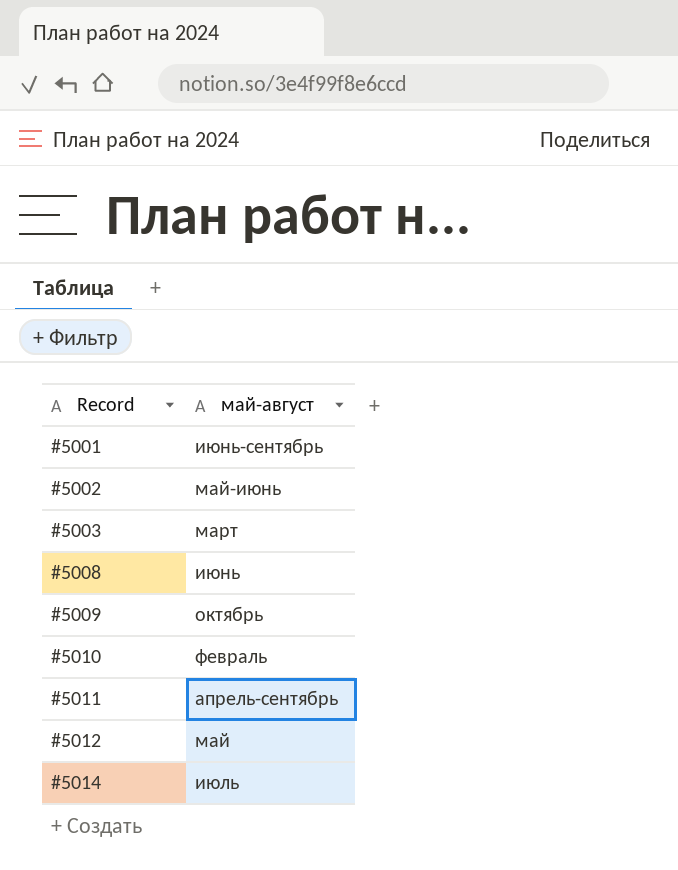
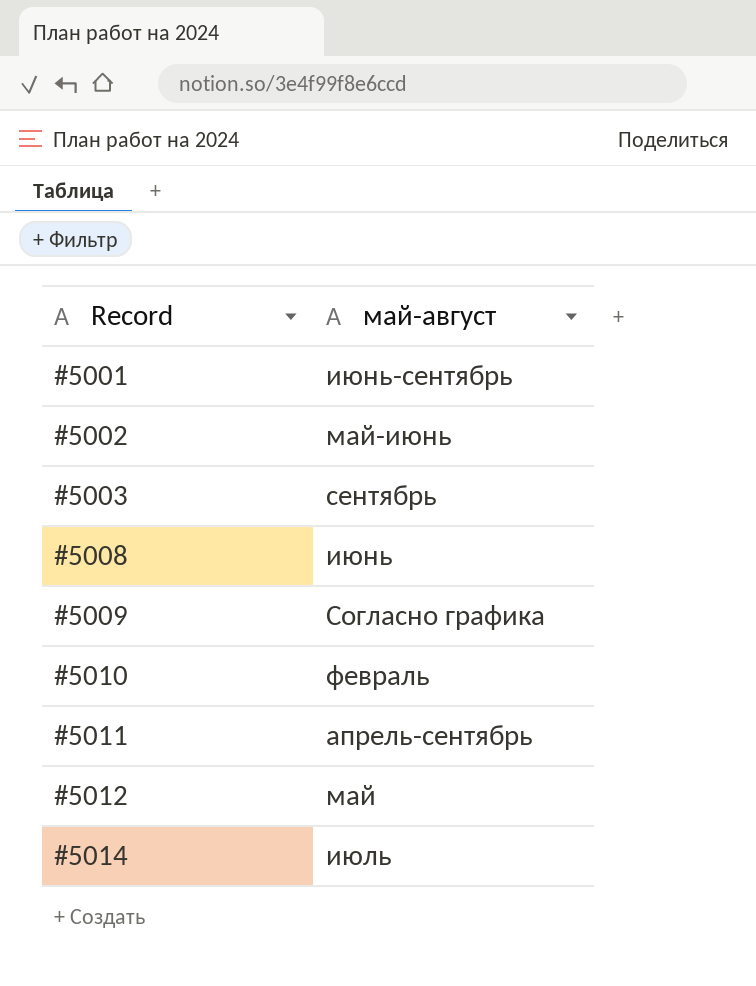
#5003 | май-август: март -> сентябрь
#5009 | май-август: октябрь -> Согласно графика

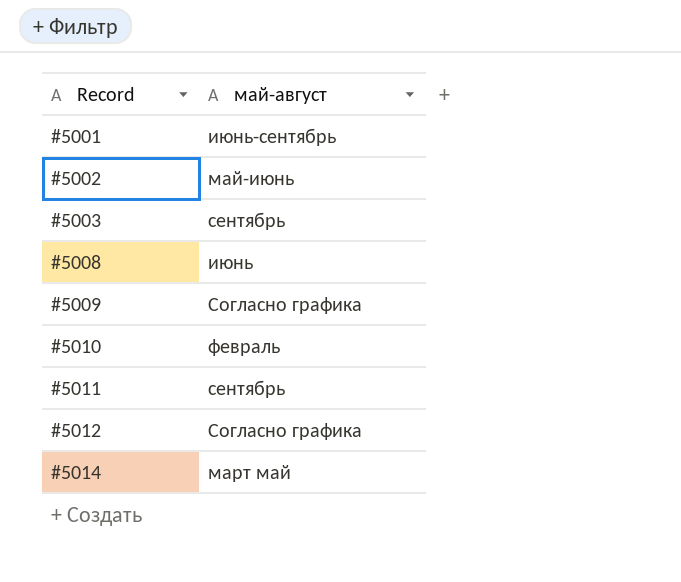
#5011 | май-август: апрель-сентябрь -> сентябрь
#5012 | май-август: май -> Согласно графика
#5014 | май-август: июль -> март май

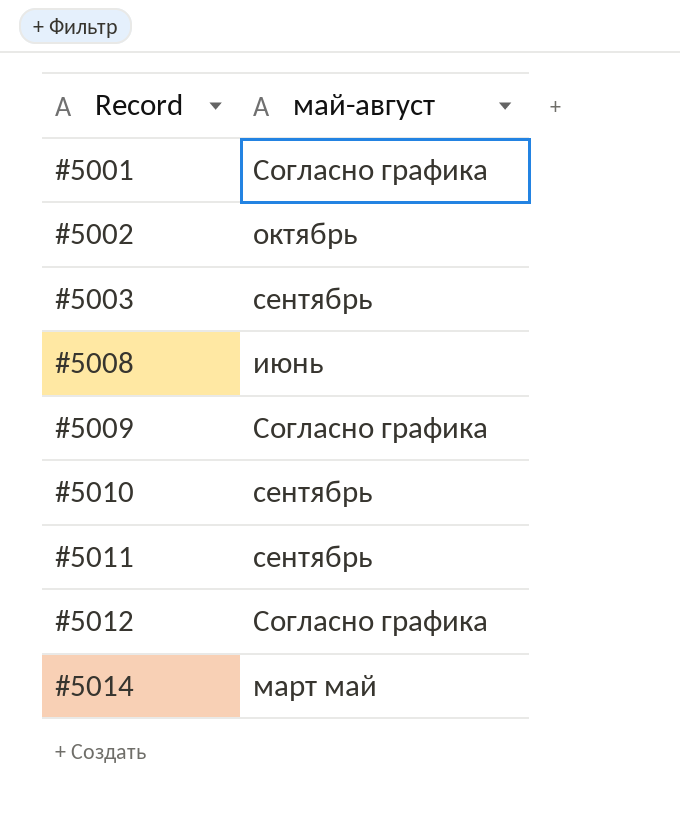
#5001 | май-август: июнь-сентябрь -> Согласно графика
#5002 | май-август: май-июнь -> октябрь
#5010 | май-август: февраль -> сентябрь

